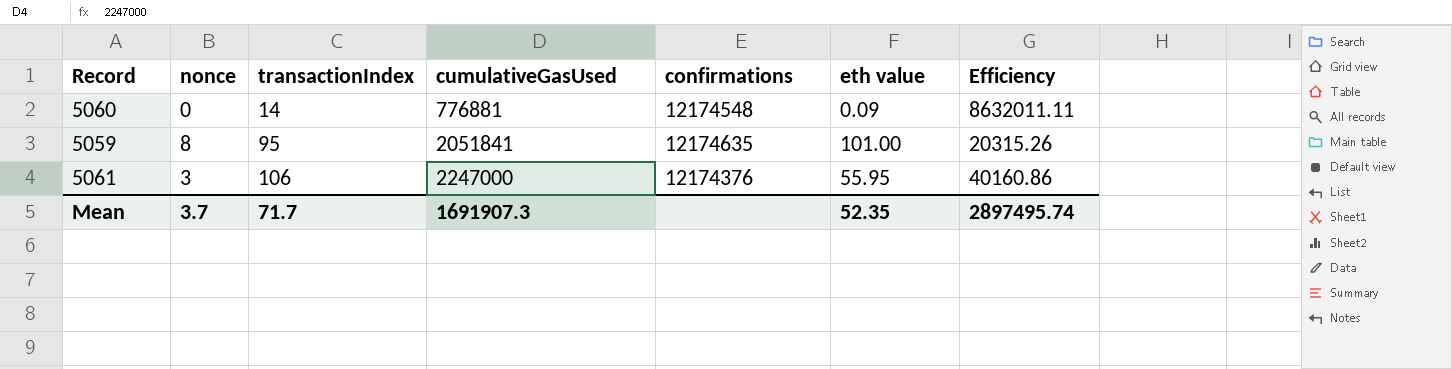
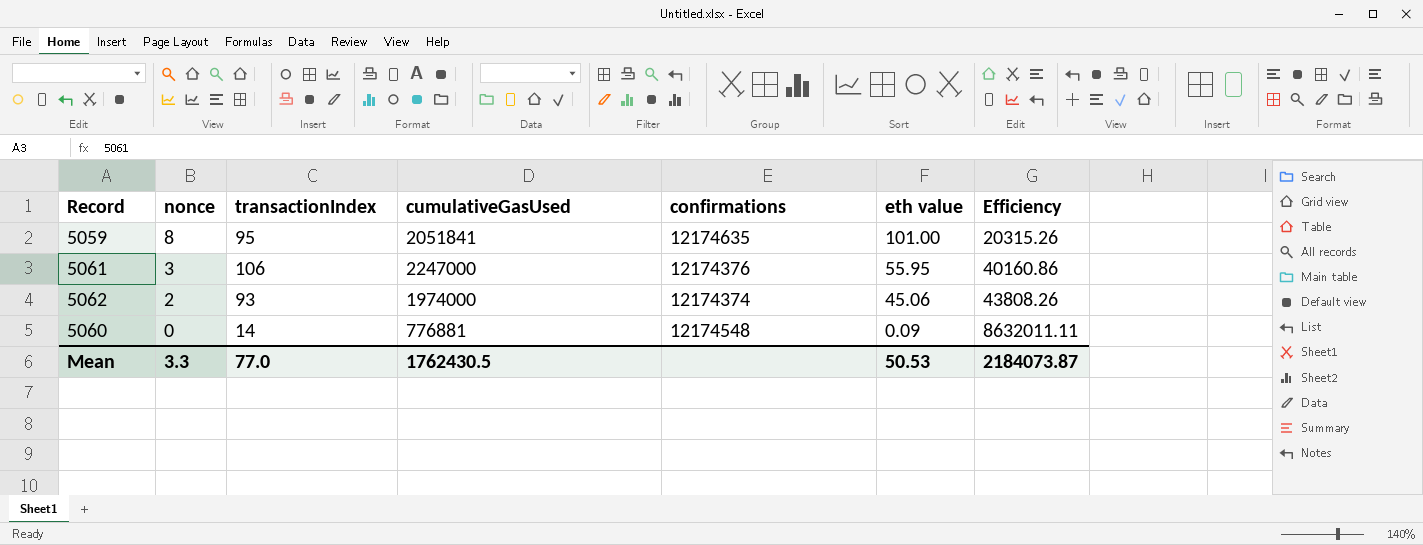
row order: transactionIndex ascending -> nonce descending
row 5062: none -> 2 | 93 | 1974000 | 12174374 | 45.06 | 43808.26
Mean | nonce: 3.7 -> 3.3
Mean | transactionIndex: 71.7 -> 77.0
Mean | cumulativeGasUsed: 1691907.3 -> 1762430.5
Mean | eth value: 52.35 -> 50.53
Mean | Efficiency: 2897495.74 -> 2184073.87

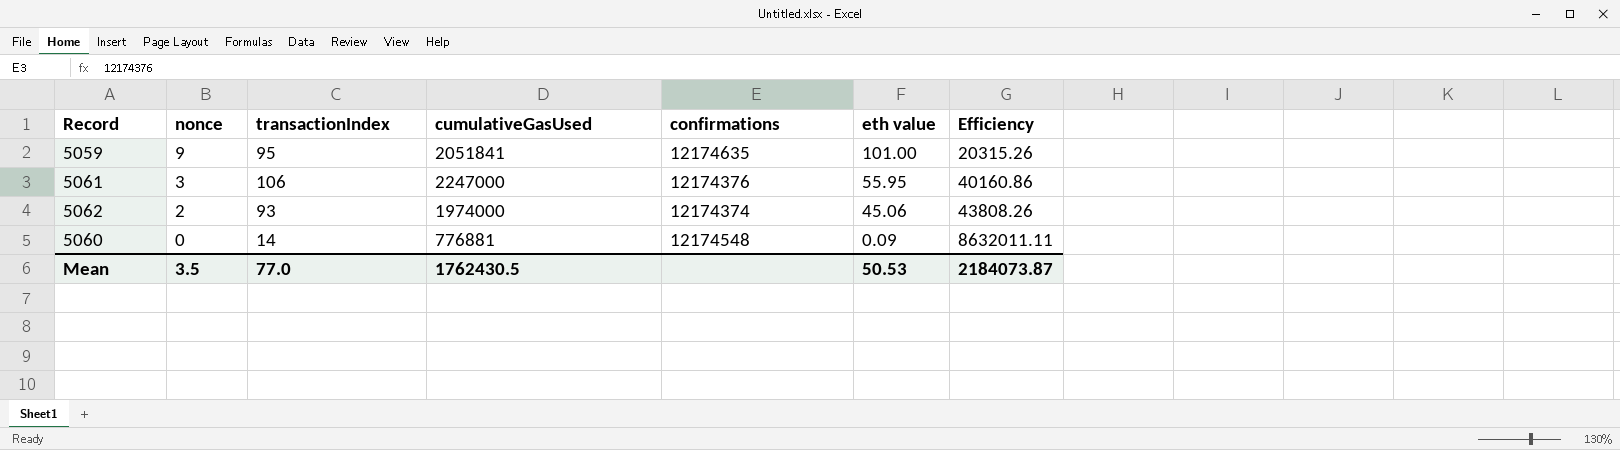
5059 | nonce: 8 -> 9
Mean | nonce: 3.3 -> 3.5

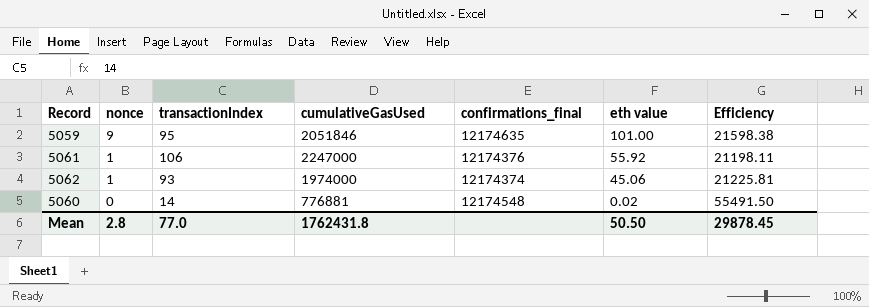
column name: confirmations -> confirmations_final
column Efficiency | formula: [cumulativeGasUsed] / [eth value] -> [cumulativeGasUsed] / [transactionIndex]
5059 | cumulativeGasUsed: 2051841 -> 2051846
5061 | nonce: 3 -> 1
5061 | eth value: 55.95 -> 55.92
5062 | nonce: 2 -> 1
5060 | eth value: 0.09 -> 0.02
Mean | nonce: 3.5 -> 2.8
Mean | cumulativeGasUsed: 1762430.5 -> 1762431.8
Mean | eth value: 50.53 -> 50.50
Mean | Efficiency: 2184073.87 -> 29878.45

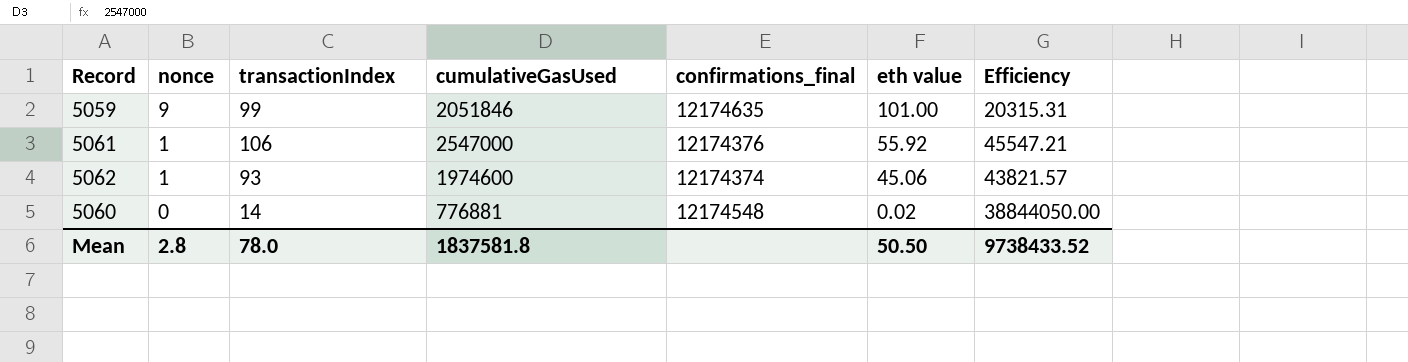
column Efficiency | formula: [cumulativeGasUsed] / [transactionIndex] -> [cumulativeGasUsed] / [eth value]
5059 | transactionIndex: 95 -> 99
5061 | cumulativeGasUsed: 2247000 -> 2547000
5062 | cumulativeGasUsed: 1974000 -> 1974600
Mean | transactionIndex: 77.0 -> 78.0
Mean | cumulativeGasUsed: 1762431.8 -> 1837581.8
Mean | Efficiency: 29878.45 -> 9738433.52

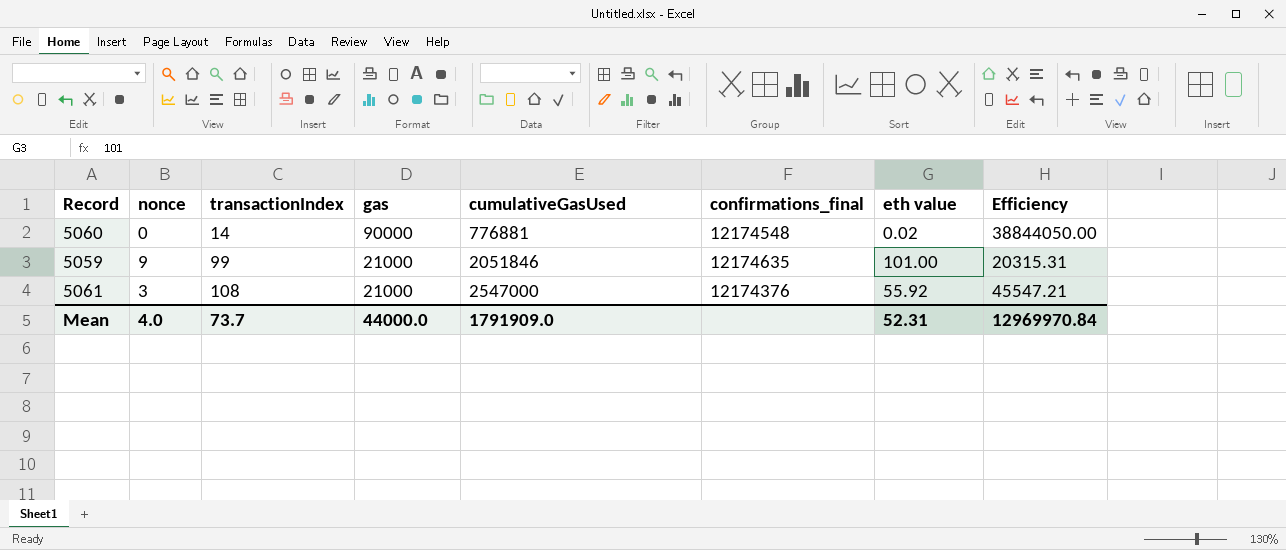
row order: nonce descending -> transactionIndex ascending
column gas | position: none -> 4
row 5062: 1 | 93 | 1974600 | 12174374 | 45.06 | 43821.57 -> none
5061 | nonce: 1 -> 3
5061 | transactionIndex: 106 -> 108
Mean | nonce: 2.8 -> 4.0
Mean | transactionIndex: 78.0 -> 73.7
Mean | cumulativeGasUsed: 1837581.8 -> 1791909.0
Mean | eth value: 50.50 -> 52.31
Mean | Efficiency: 9738433.52 -> 12969970.84

